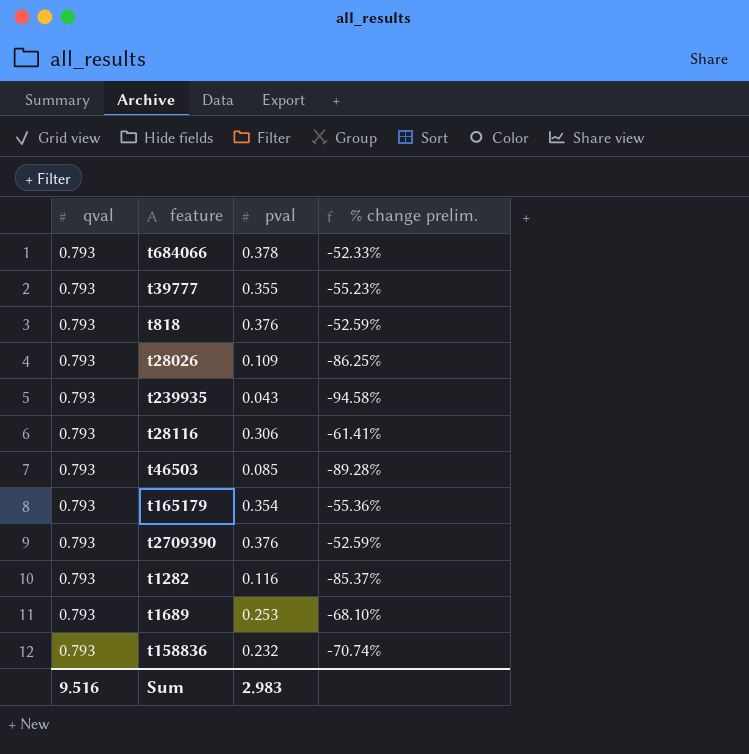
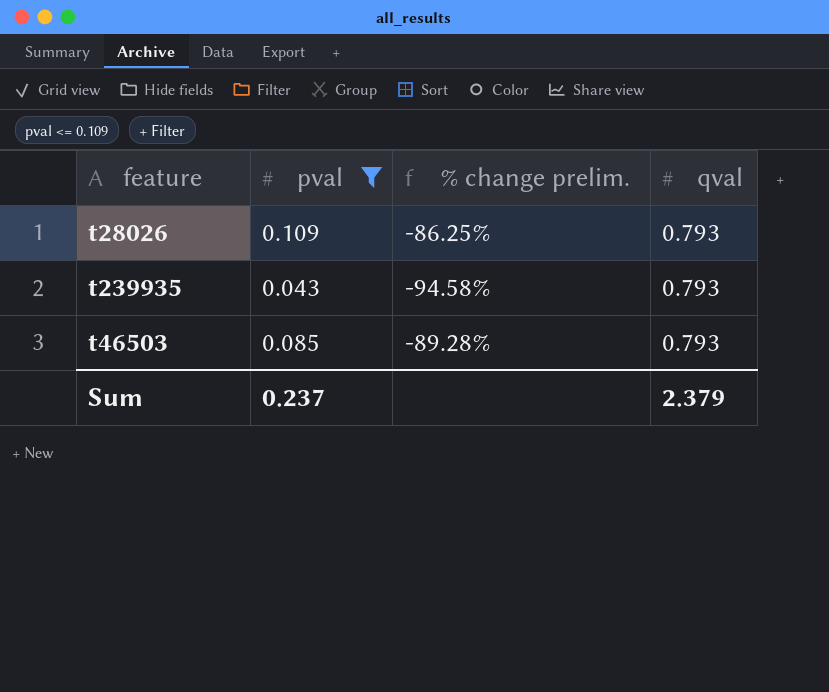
filter: none -> pval <= 0.109
column qval | position: 1 -> 4
Sum | pval: 2.983 -> 0.237
Sum | qval: 9.516 -> 2.379

